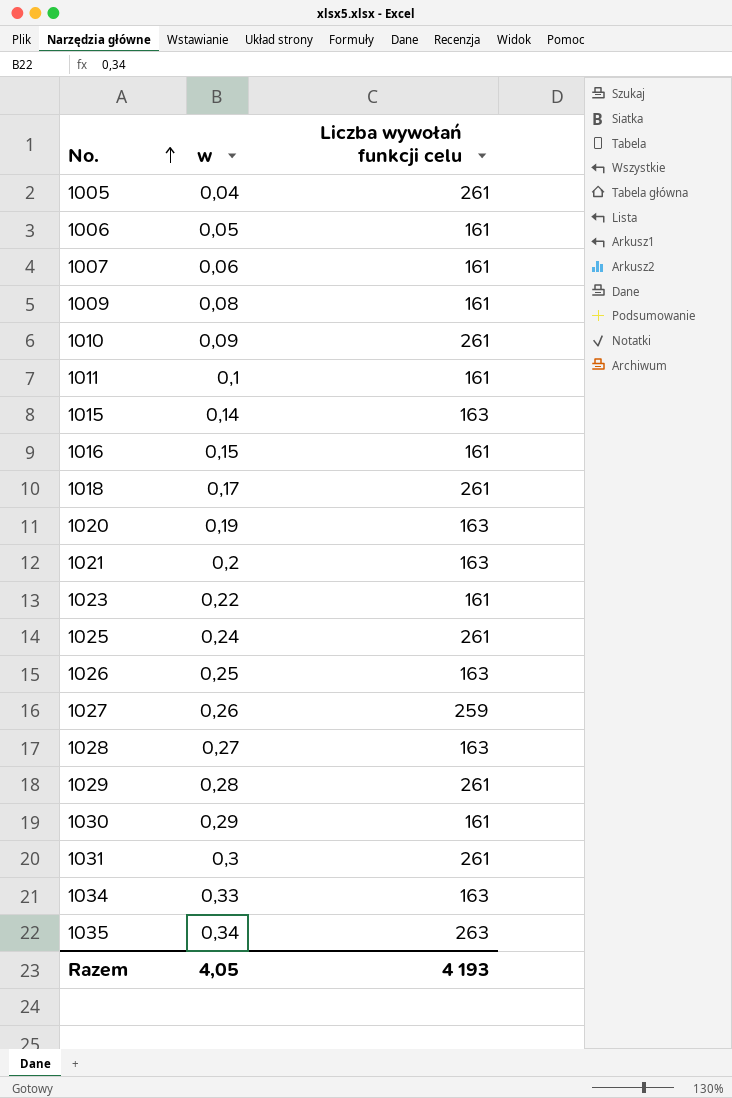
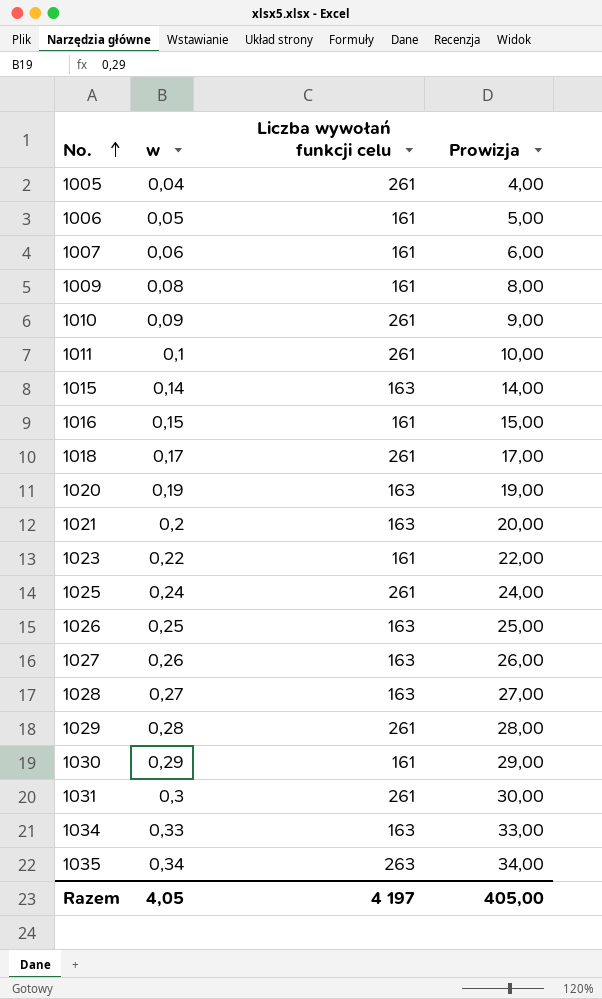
column Prowizja | formula: none -> [w] * 100
1011 | Liczba wywołań funkcji celu: 161 -> 261
1027 | Liczba wywołań funkcji celu: 259 -> 163
Razem | Liczba wywołań funkcji celu: 4 193 -> 4 197

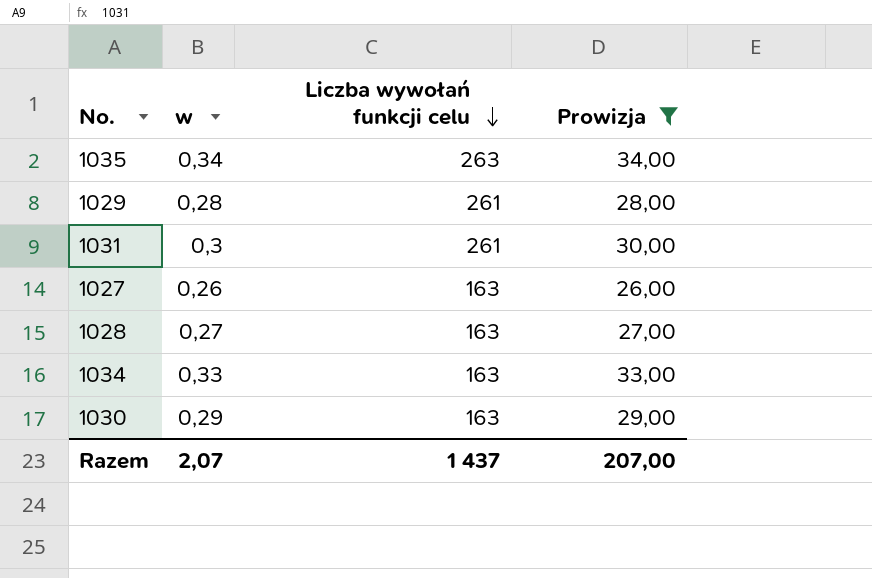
filter: none -> Prowizja >= 26,00
row order: No. ascending -> Liczba wywołań funkcji celu descending
1030 | Liczba wywołań funkcji celu: 161 -> 163
Razem | w: 4,05 -> 2,07
Razem | Liczba wywołań funkcji celu: 4 197 -> 1 437
Razem | Prowizja: 405,00 -> 207,00

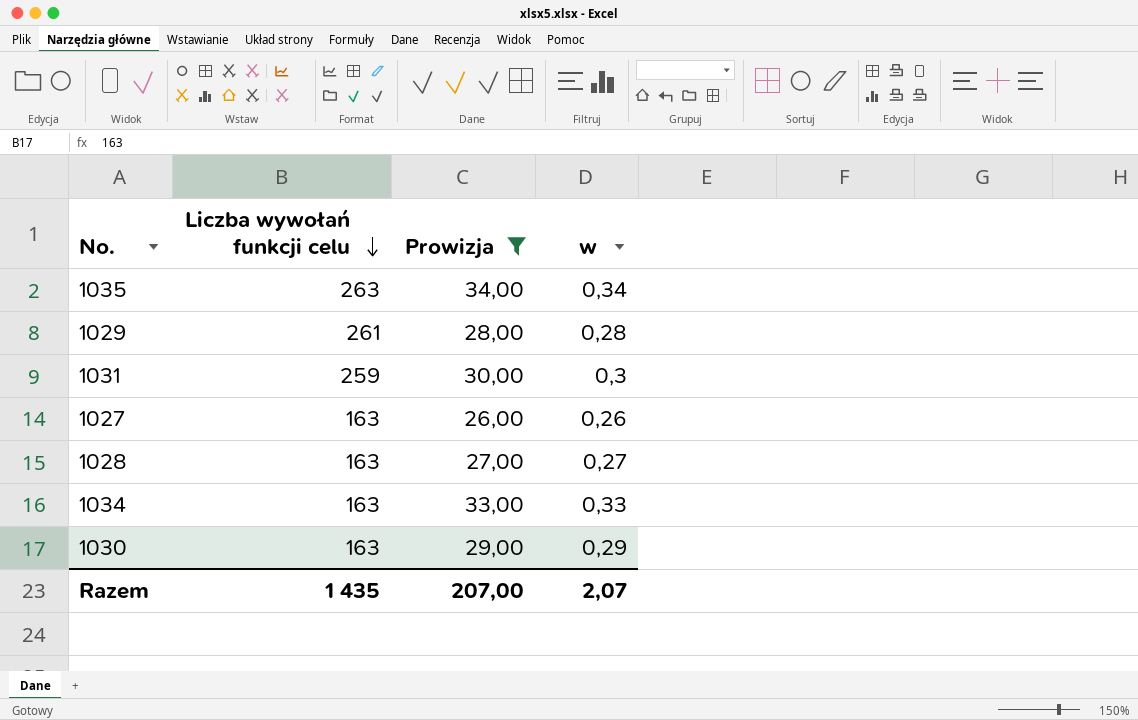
column w | position: 2 -> 4
1031 | Liczba wywołań funkcji celu: 261 -> 259
Razem | Liczba wywołań funkcji celu: 1 437 -> 1 435

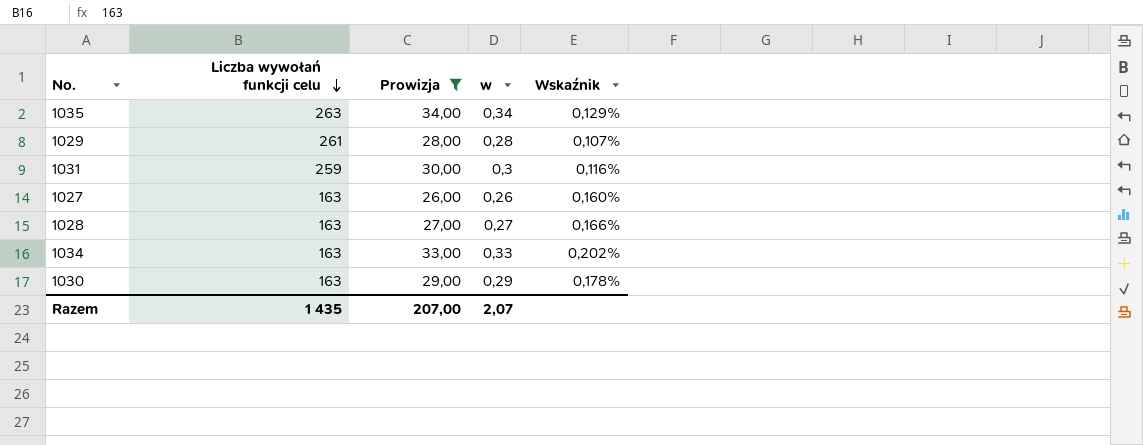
column Wskaźnik | formula: none -> [w] / [Liczba wywołań funkcji celu]

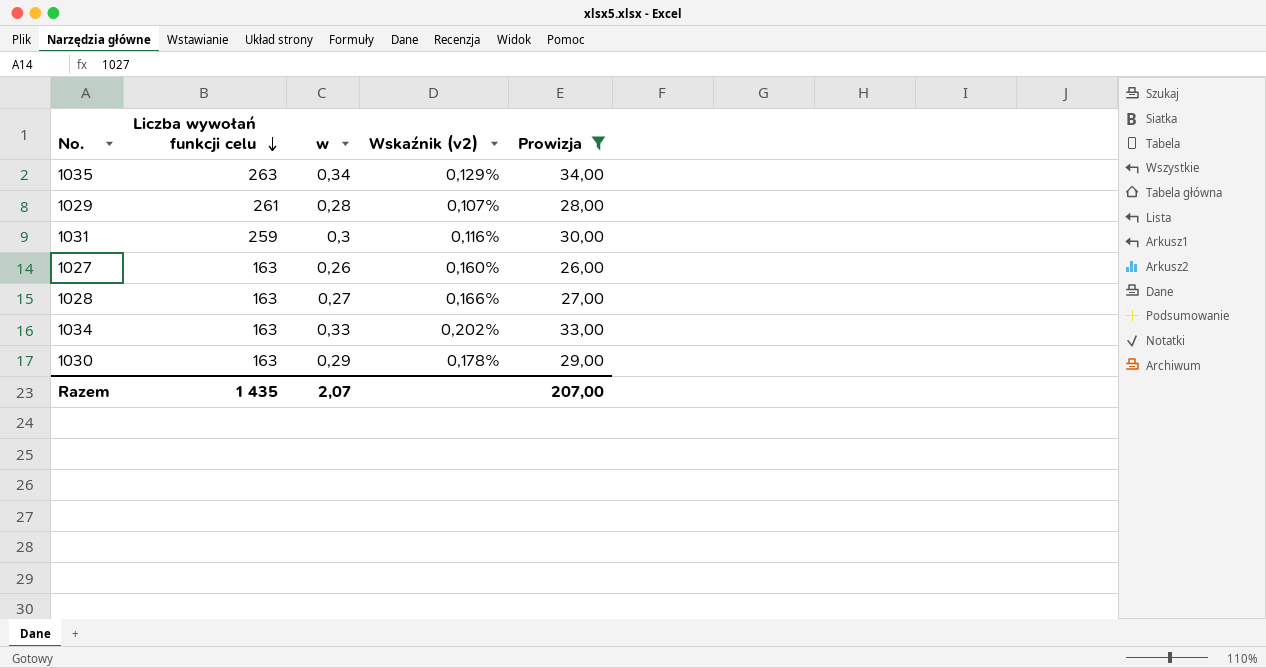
column name: Wskaźnik -> Wskaźnik (v2)
column Prowizja | position: 3 -> 5

